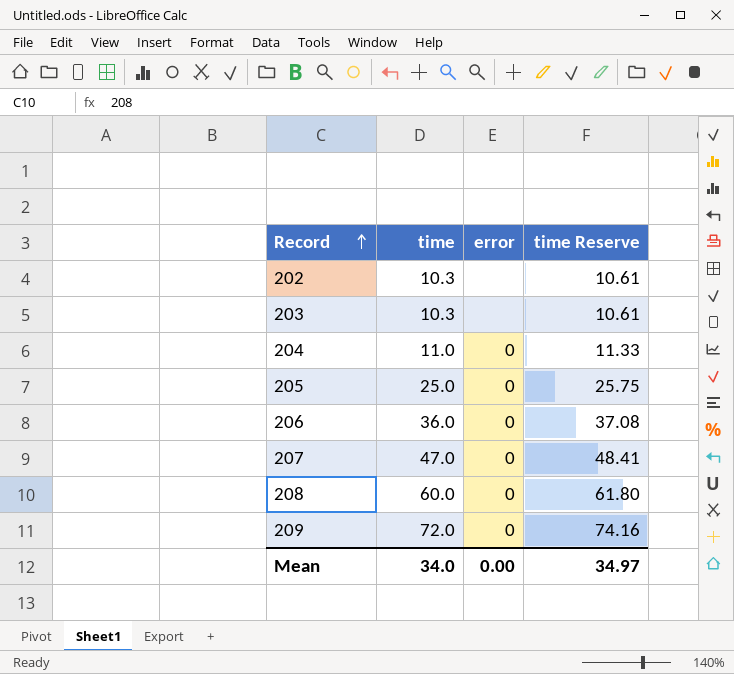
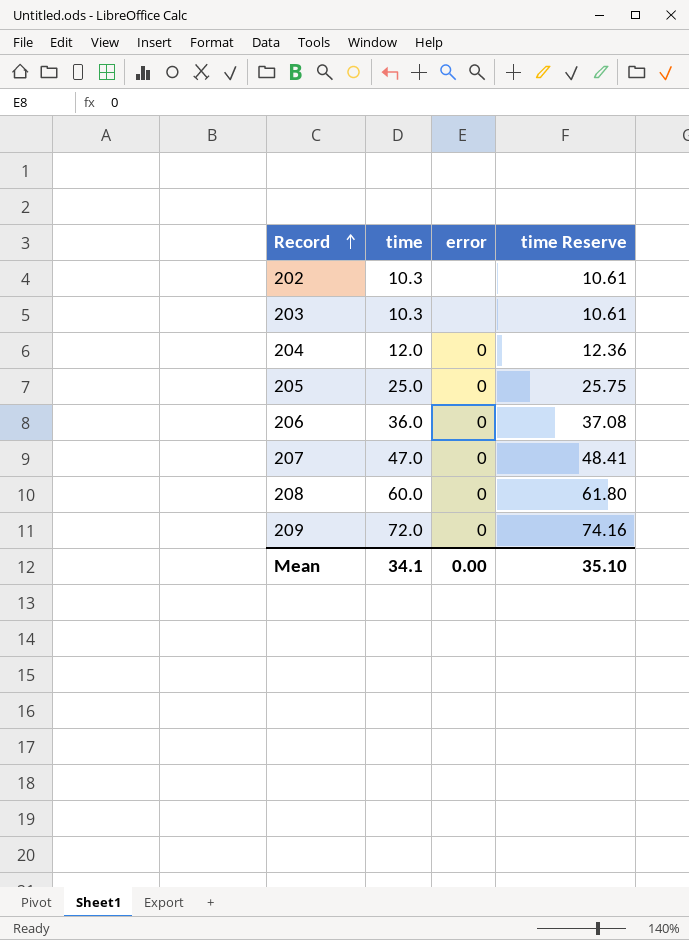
204 | time: 11.0 -> 12.0
204 | time Reserve: 11.33 -> 12.36
Mean | time: 34.0 -> 34.1
Mean | time Reserve: 34.97 -> 35.10

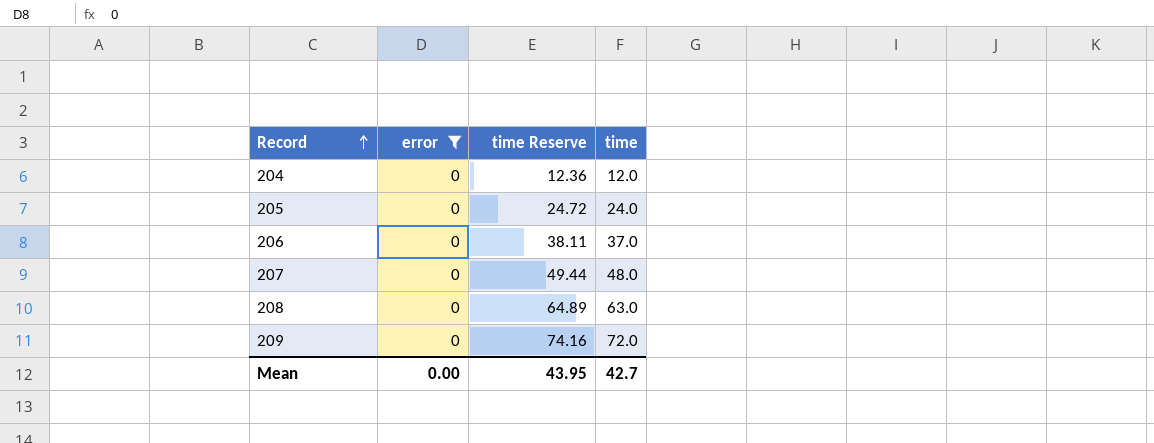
filter: none -> error = 0
column time | position: 2 -> 4
205 | time Reserve: 25.75 -> 24.72
205 | time: 25.0 -> 24.0
206 | time Reserve: 37.08 -> 38.11
206 | time: 36.0 -> 37.0
207 | time Reserve: 48.41 -> 49.44
207 | time: 47.0 -> 48.0
208 | time Reserve: 61.80 -> 64.89
208 | time: 60.0 -> 63.0
Mean | time Reserve: 35.10 -> 43.95
Mean | time: 34.1 -> 42.7

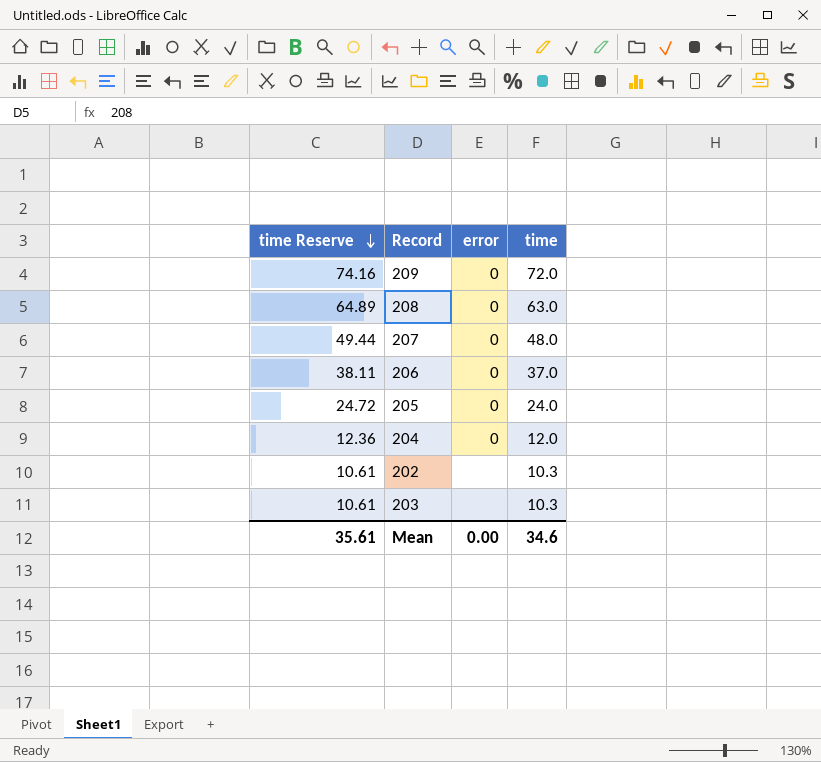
filter: error = 0 -> none
row order: Record ascending -> time Reserve descending
column time Reserve | position: 3 -> 1
Mean | time Reserve: 43.95 -> 35.61
Mean | time: 42.7 -> 34.6

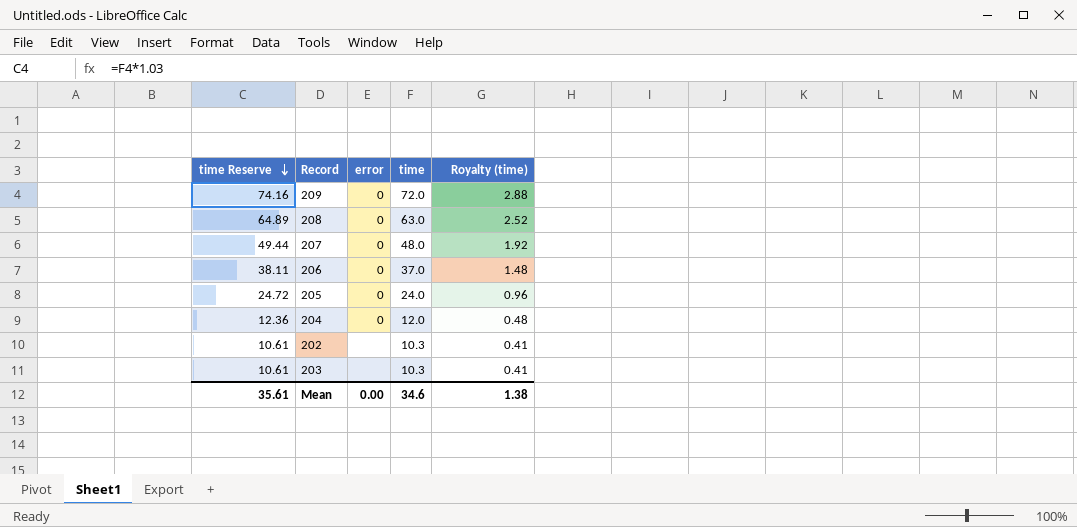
column Royalty (time) | formula: none -> [time] * 0.04

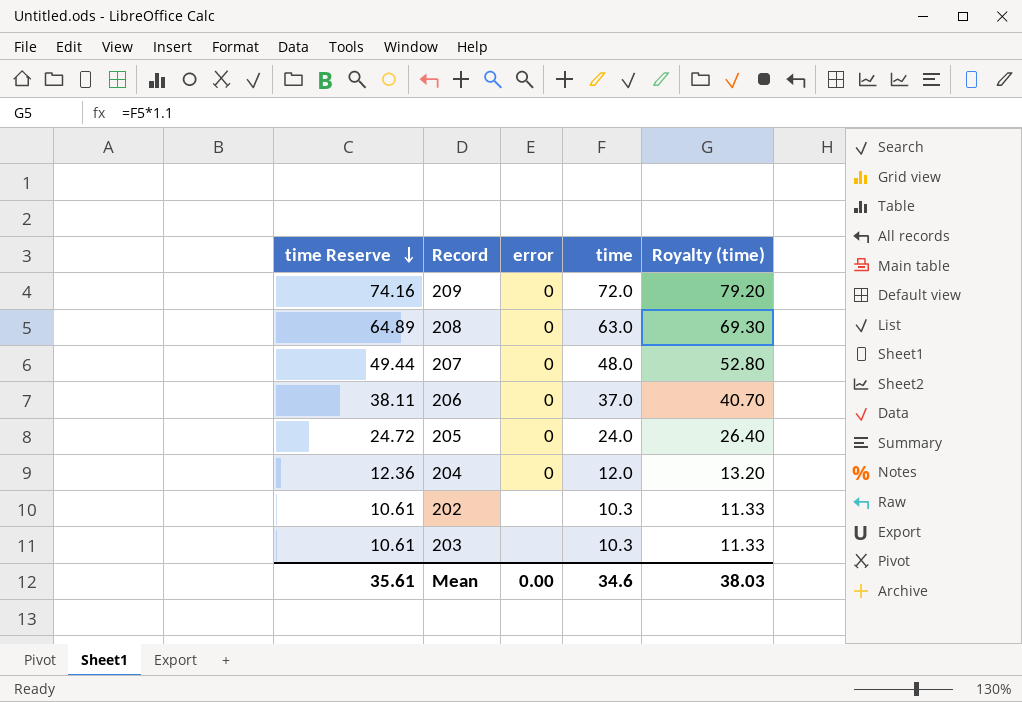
column Royalty (time) | formula: [time] * 0.04 -> [time] * 1.1
Mean | Royalty (time): 1.38 -> 38.03

